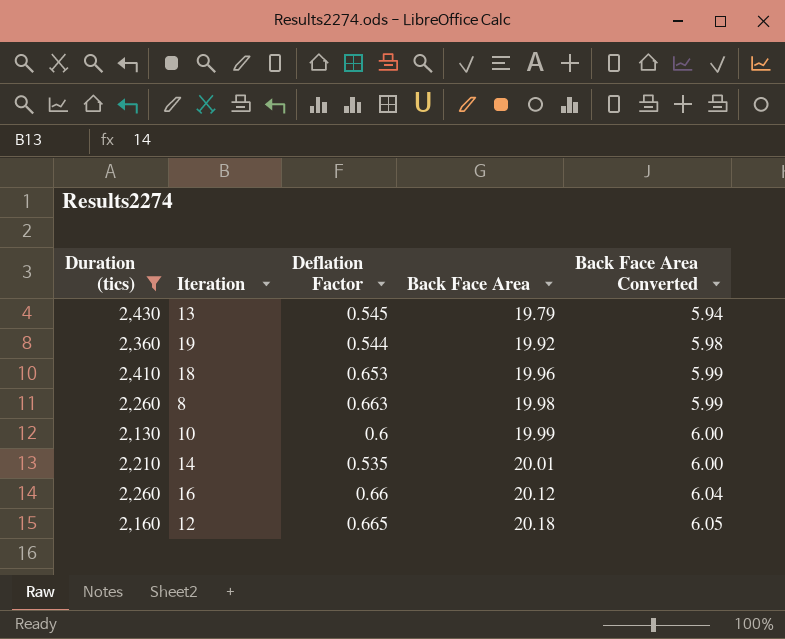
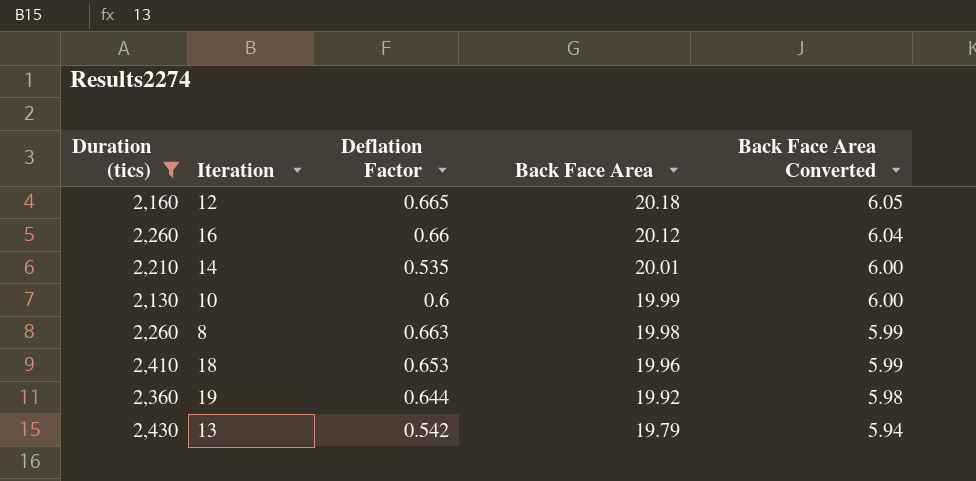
row order: Back Face Area ascending -> Back Face Area descending
19 | Deflation Factor: 0.544 -> 0.644
13 | Deflation Factor: 0.545 -> 0.542

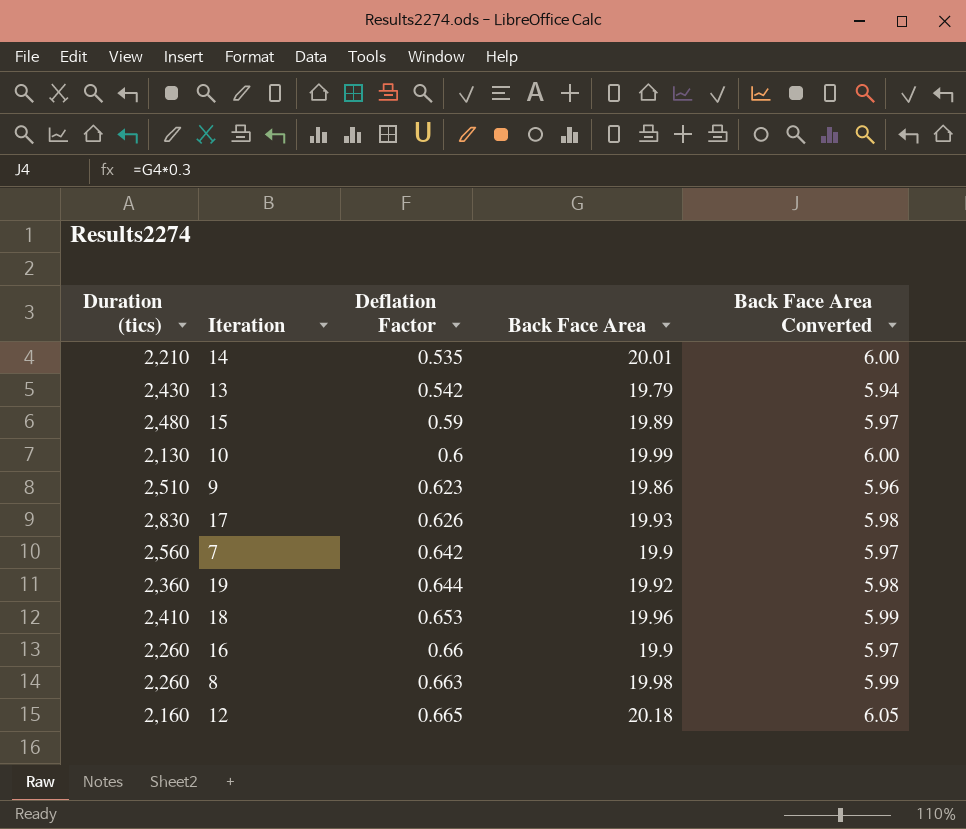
filter: Duration (tics) <= 2,430 -> none
row order: Back Face Area descending -> Deflation Factor ascending
16 | Back Face Area: 20.12 -> 19.9
16 | Back Face Area Converted: 6.04 -> 5.97

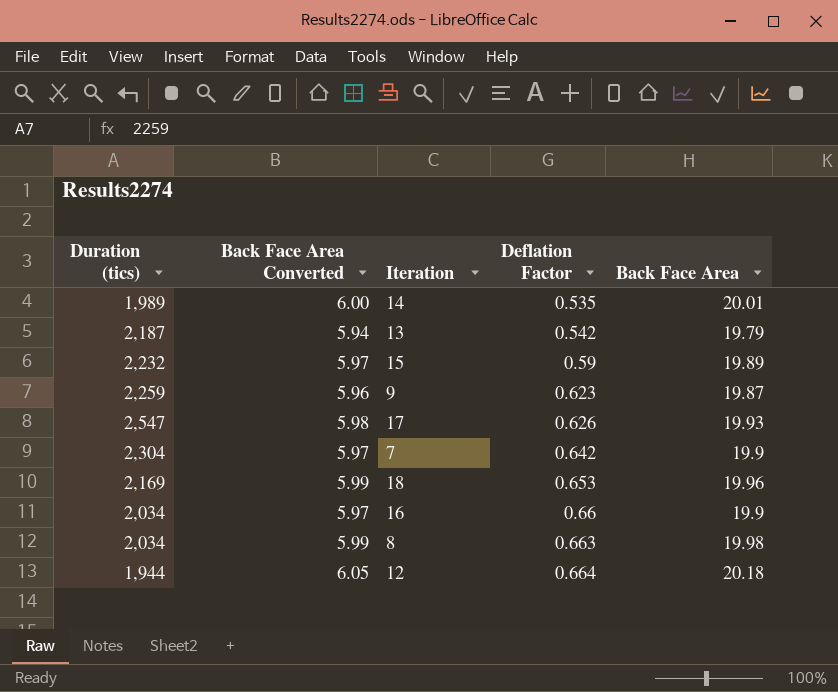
column Back Face Area Converted | position: 5 -> 2
row 10: 2,130 | 0.6 | 19.99 | 6.00 -> none
row 19: 2,360 | 0.644 | 19.92 | 5.98 -> none
14 | Duration (tics): 2,210 -> 1,989
13 | Duration (tics): 2,430 -> 2,187
15 | Duration (tics): 2,480 -> 2,232
9 | Duration (tics): 2,510 -> 2,259
9 | Back Face Area: 19.86 -> 19.87
17 | Duration (tics): 2,830 -> 2,547
7 | Duration (tics): 2,560 -> 2,304
18 | Duration (tics): 2,410 -> 2,169
16 | Duration (tics): 2,260 -> 2,034
8 | Duration (tics): 2,260 -> 2,034
12 | Duration (tics): 2,160 -> 1,944
12 | Deflation Factor: 0.665 -> 0.664

